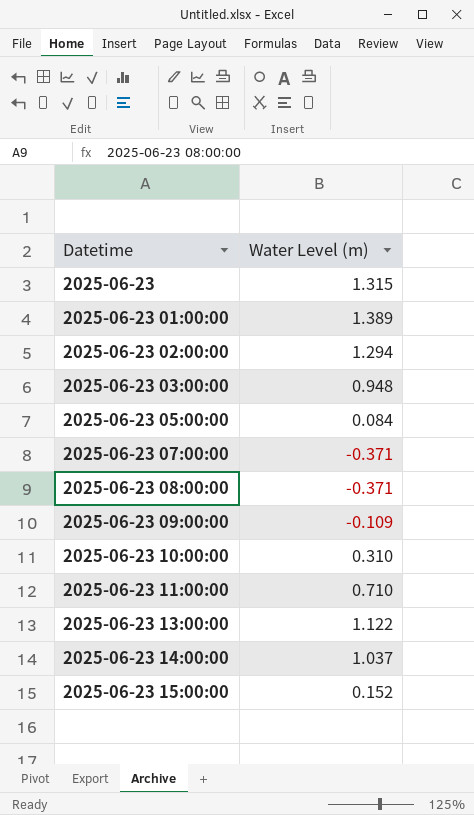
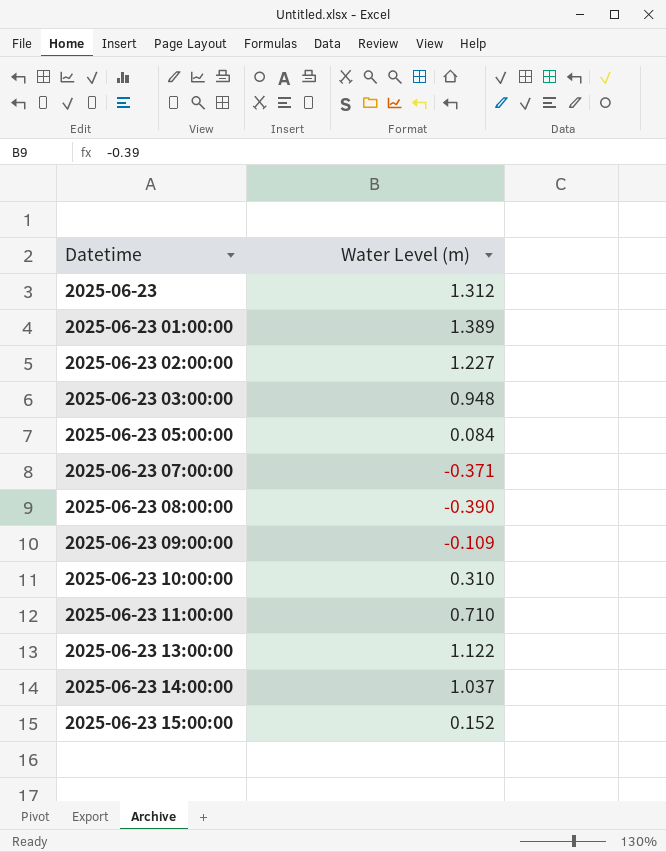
2025-06-23 | Water Level (m): 1.315 -> 1.312
2025-06-23 02:00:00 | Water Level (m): 1.294 -> 1.227
2025-06-23 08:00:00 | Water Level (m): -0.371 -> -0.390

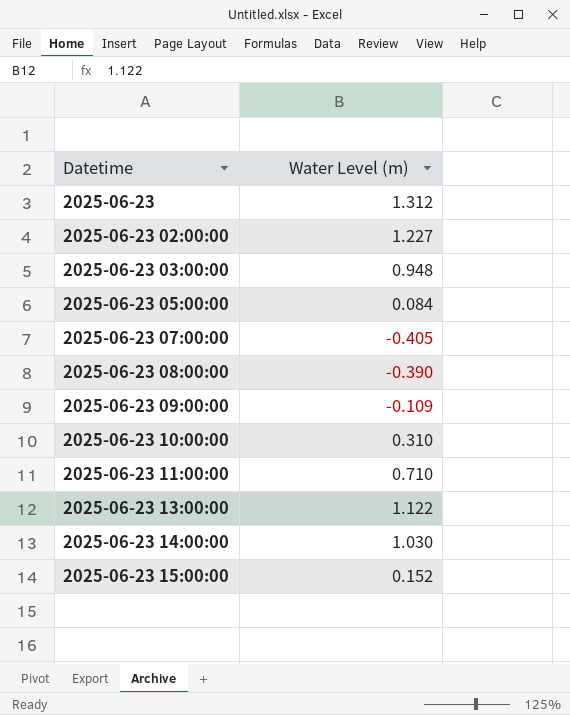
row 2025-06-23 01:00:00: 1.389 -> none
2025-06-23 07:00:00 | Water Level (m): -0.371 -> -0.405
2025-06-23 14:00:00 | Water Level (m): 1.037 -> 1.030

